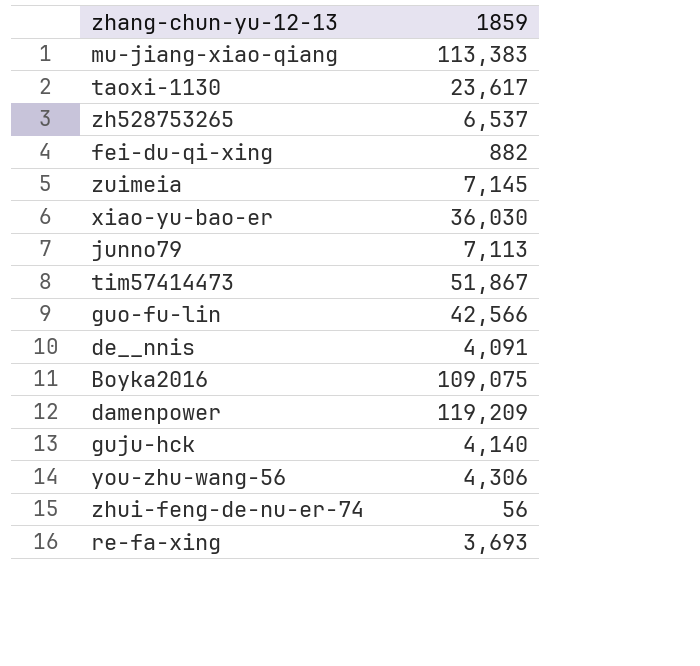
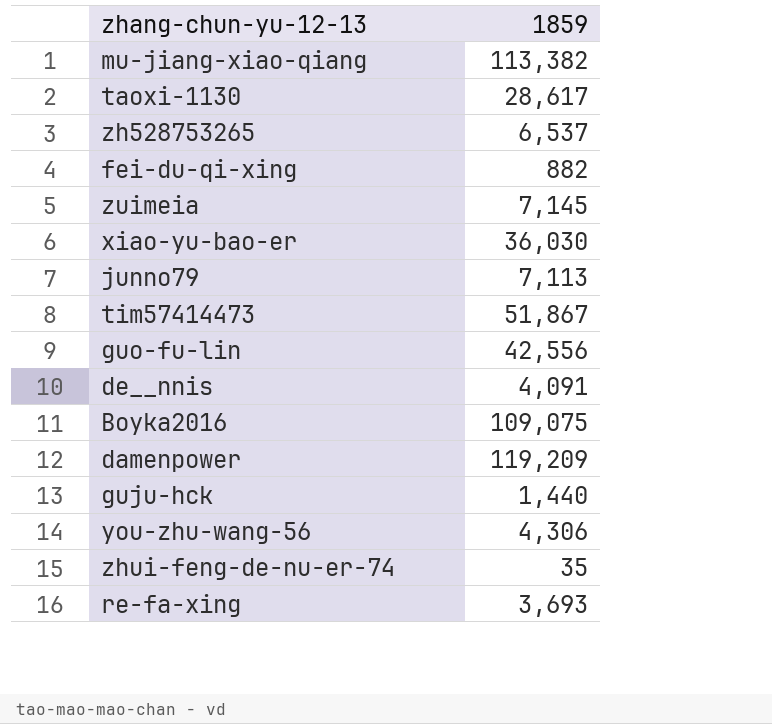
mu-jiang-xiao-qiang | 1859: 113,383 -> 113,382
taoxi-1130 | 1859: 23,617 -> 28,617
guo-fu-lin | 1859: 42,566 -> 42,556
guju-hck | 1859: 4,140 -> 1,440
zhui-feng-de-nu-er-74 | 1859: 56 -> 35

